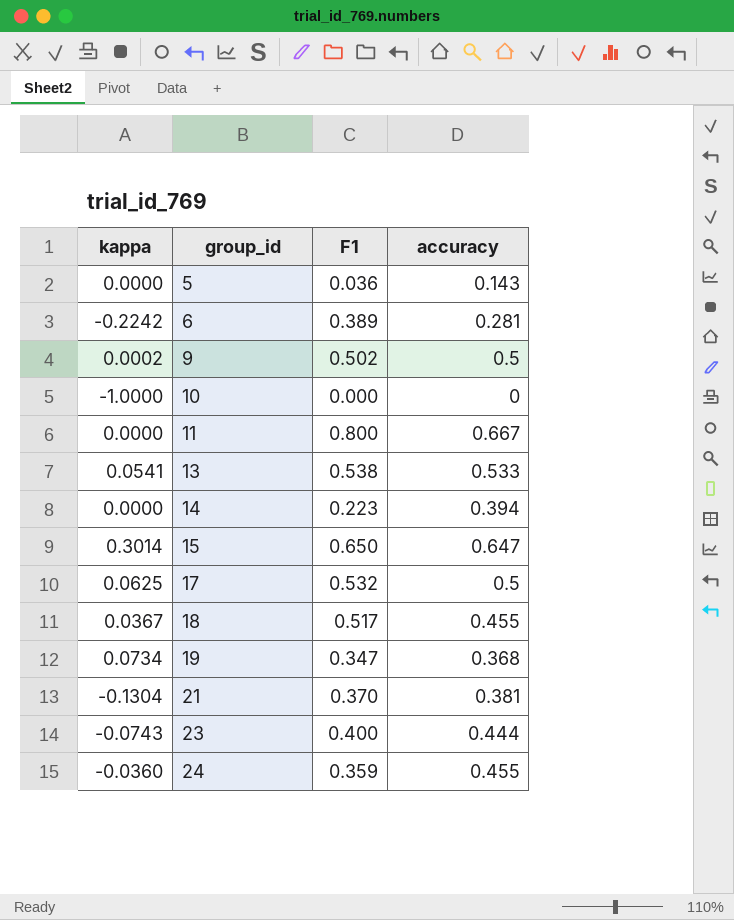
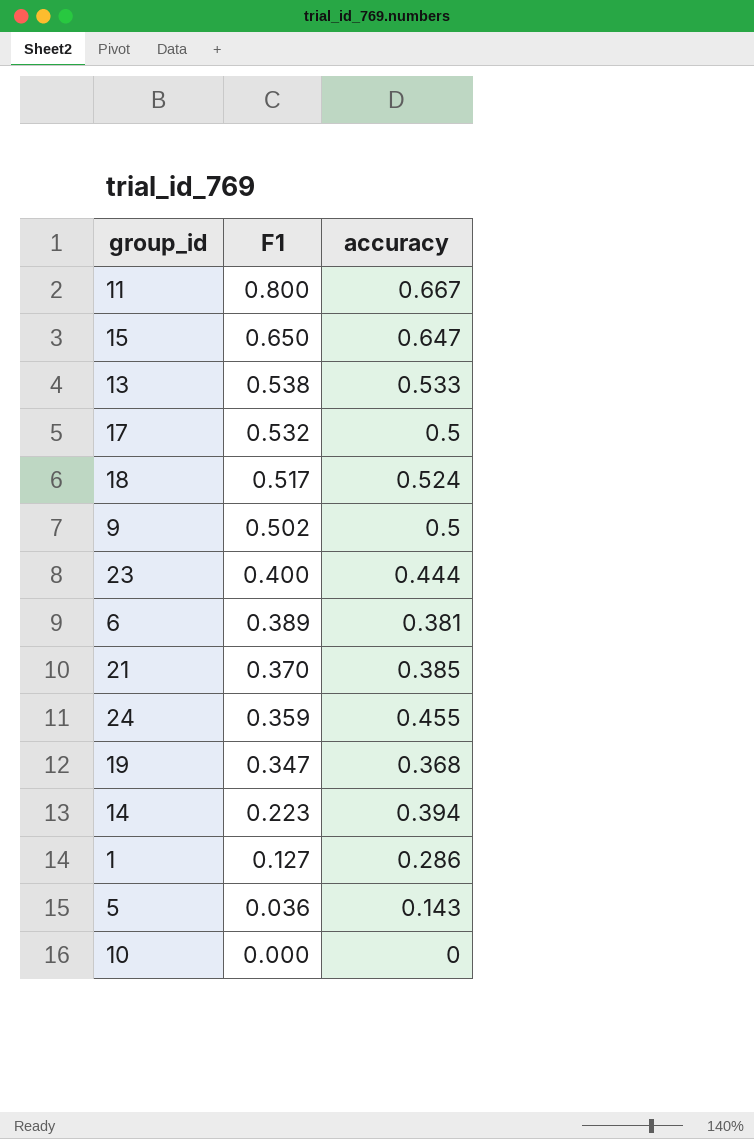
row order: group_id ascending -> F1 descending
column kappa | position: 1 -> none
18 | accuracy: 0.455 -> 0.524
6 | accuracy: 0.281 -> 0.381
21 | accuracy: 0.381 -> 0.385
row 1: none -> 0.127 | 0.286

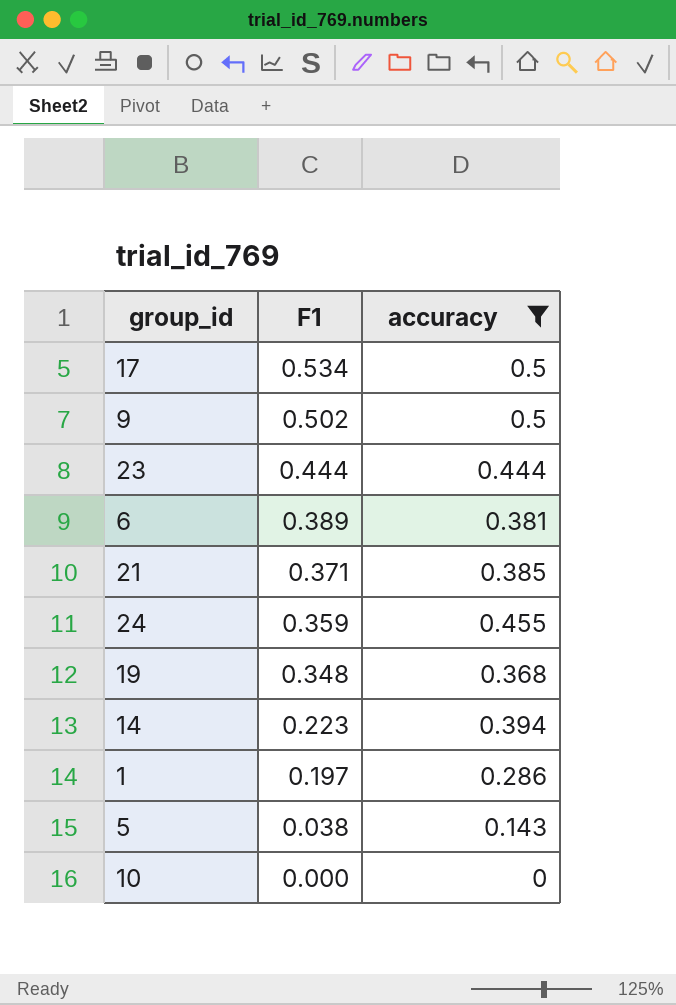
filter: none -> accuracy <= 0.5
17 | F1: 0.532 -> 0.534
23 | F1: 0.400 -> 0.444
21 | F1: 0.370 -> 0.371
19 | F1: 0.347 -> 0.348
1 | F1: 0.127 -> 0.197
5 | F1: 0.036 -> 0.038

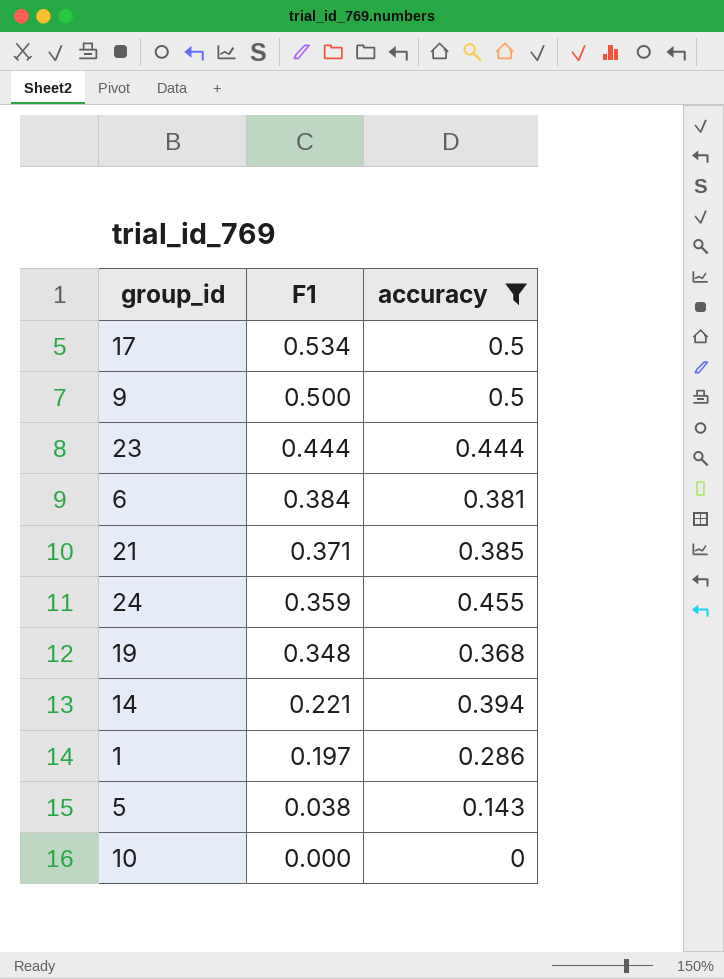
9 | F1: 0.502 -> 0.500
6 | F1: 0.389 -> 0.384
14 | F1: 0.223 -> 0.221

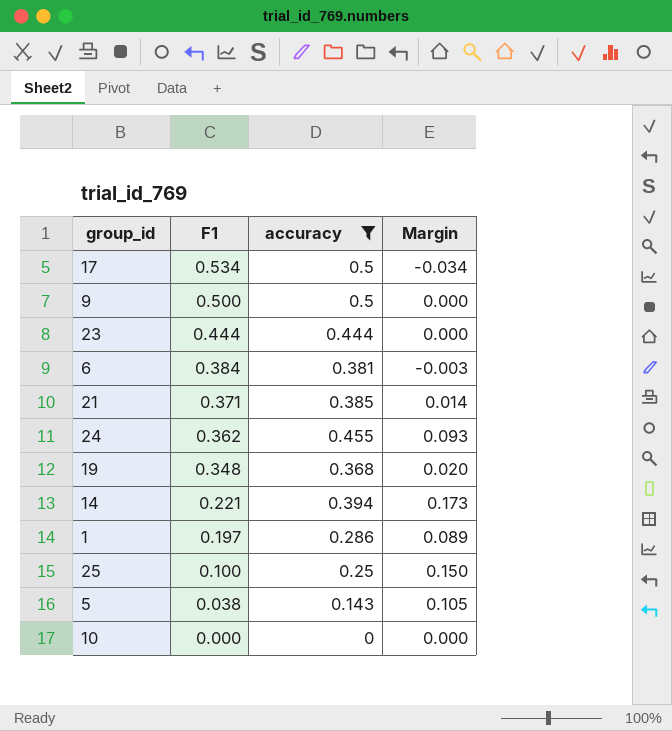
column Margin | formula: none -> [accuracy] - [F1]
24 | F1: 0.359 -> 0.362
row 25: none -> 0.100 | 0.25 | 0.150

